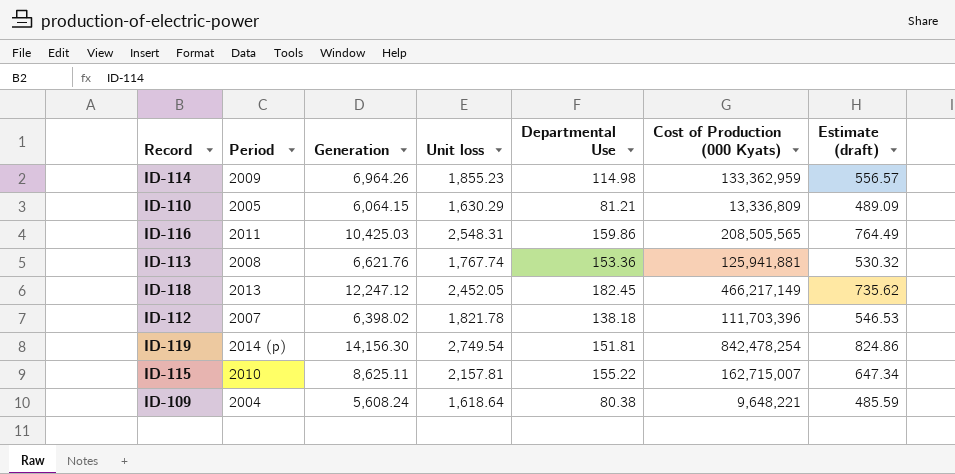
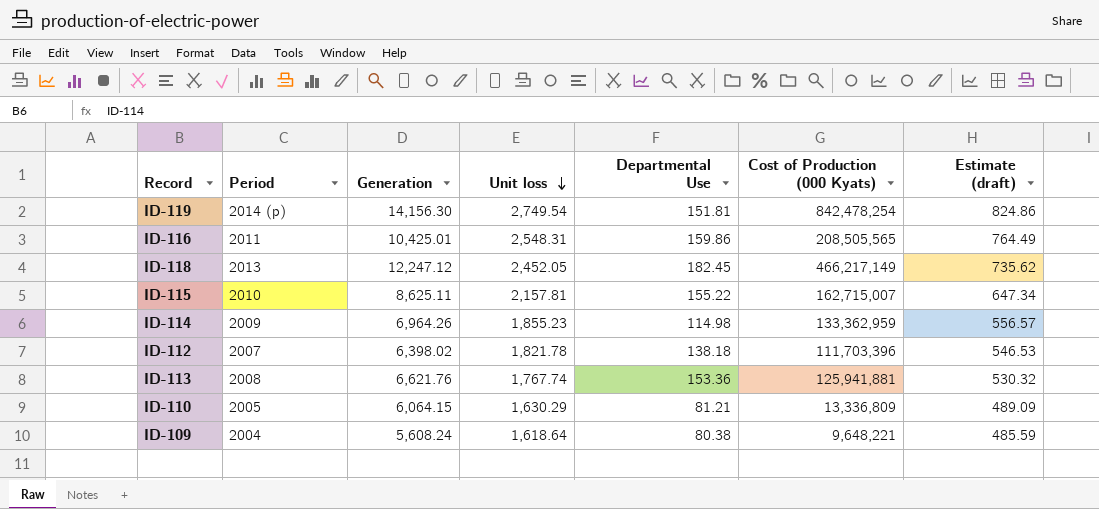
row order: none -> Unit loss descending
ID-116 | Generation: 10,425.03 -> 10,425.01

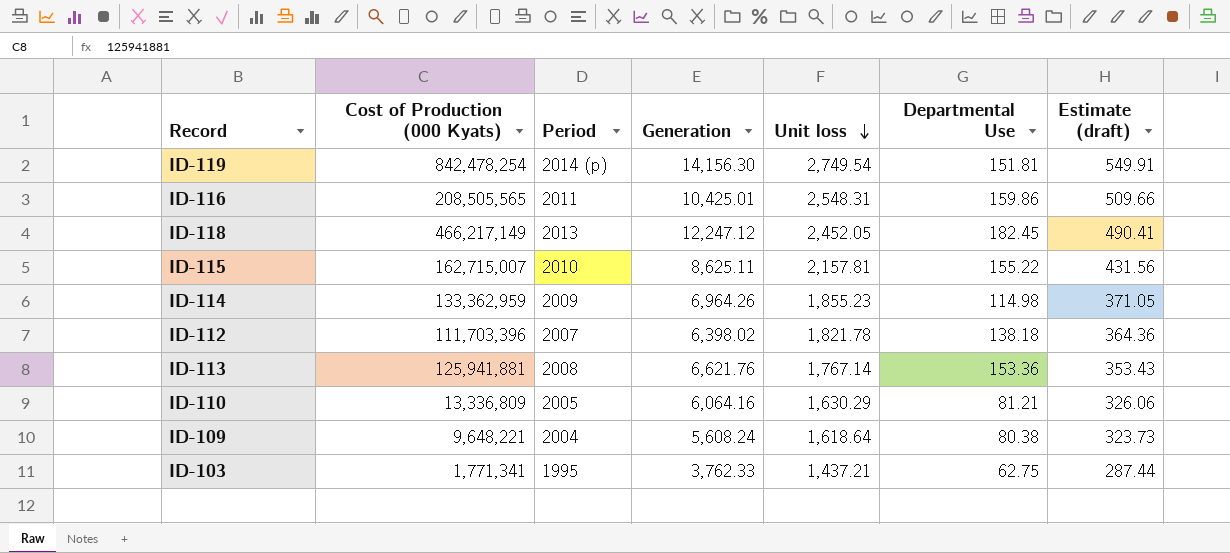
column Cost of Production (000 Kyats) | position: 6 -> 2
column Estimate (draft) | formula: [Unit loss] * 0.3 -> [Unit loss] * 0.2
ID-113 | Unit loss: 1,767.74 -> 1,767.14
ID-110 | Generation: 6,064.15 -> 6,064.16
row ID-103: none -> 1,771,341 | 1995 | 3,762.33 | 1,437.21 | 62.75 | 287.44

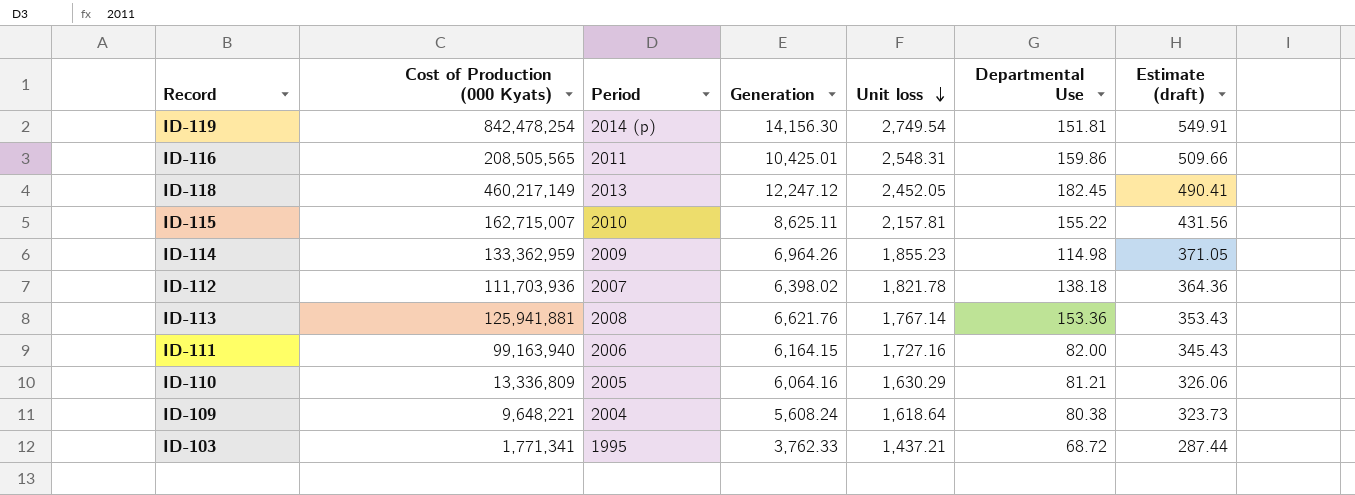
ID-118 | Cost of Production (000 Kyats): 466,217,149 -> 460,217,149
ID-112 | Cost of Production (000 Kyats): 111,703,396 -> 111,703,936
row ID-111: none -> 99,163,940 | 2006 | 6,164.15 | 1,727.16 | 82.00 | 345.43
ID-103 | Departmental Use: 62.75 -> 68.72

